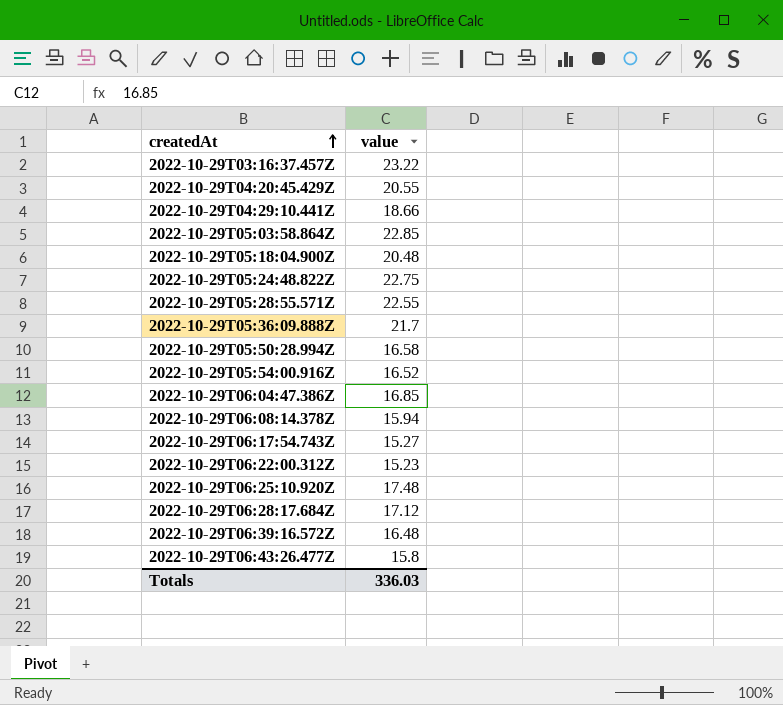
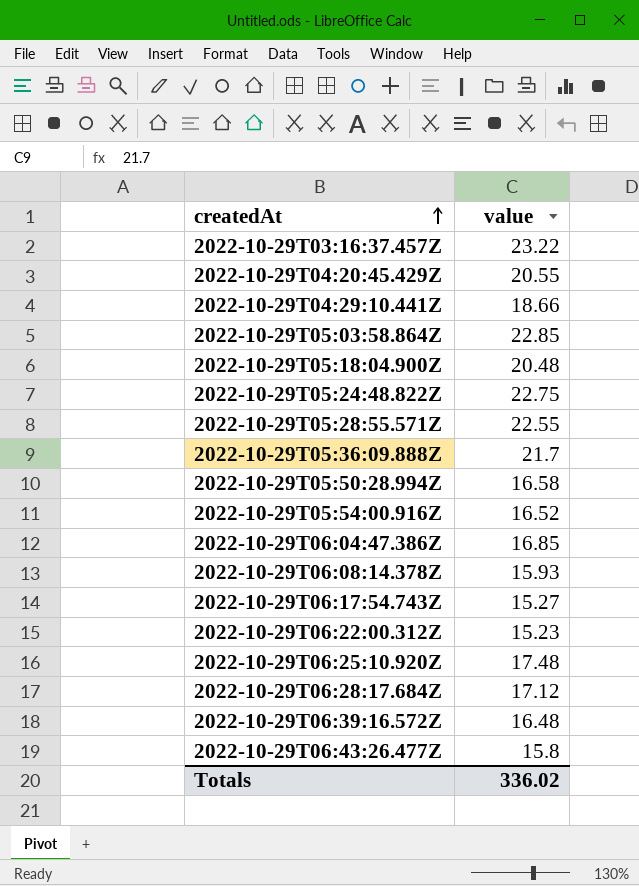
2022-10-29T06:08:14.378Z | value: 15.94 -> 15.93
Totals | value: 336.03 -> 336.02

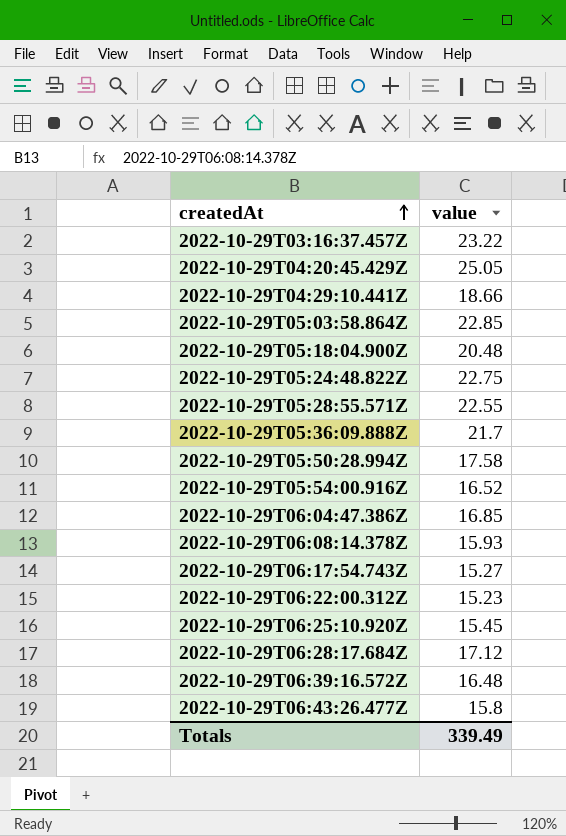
2022-10-29T04:20:45.429Z | value: 20.55 -> 25.05
2022-10-29T05:50:28.994Z | value: 16.58 -> 17.58
2022-10-29T06:25:10.920Z | value: 17.48 -> 15.45
Totals | value: 336.02 -> 339.49

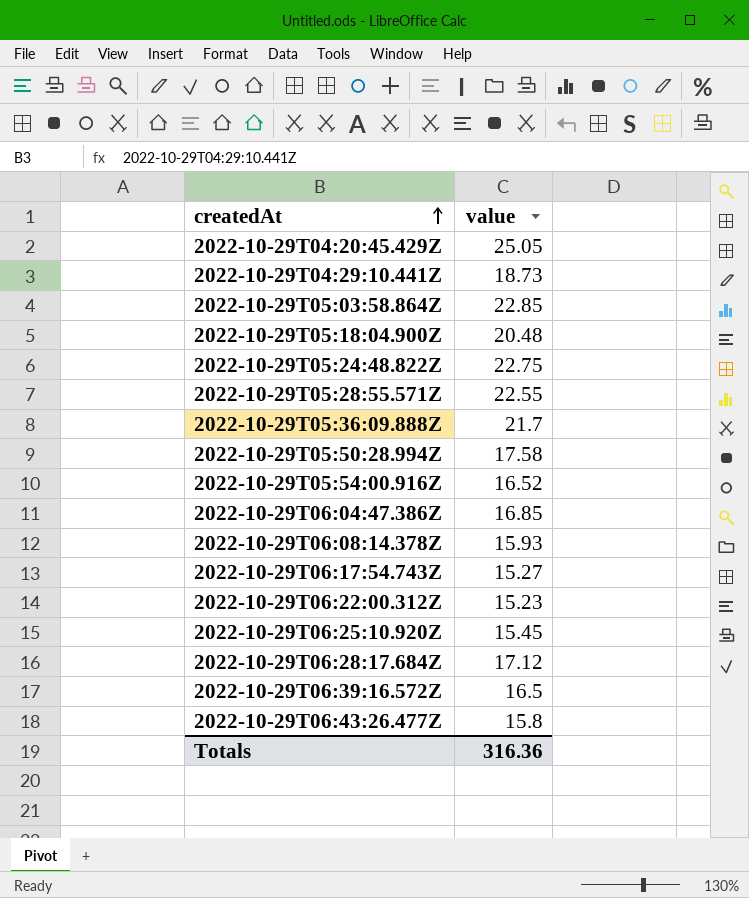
row 2022-10-29T03:16:37.457Z: 23.22 -> none
2022-10-29T04:29:10.441Z | value: 18.66 -> 18.73
2022-10-29T06:39:16.572Z | value: 16.48 -> 16.5
Totals | value: 339.49 -> 316.36

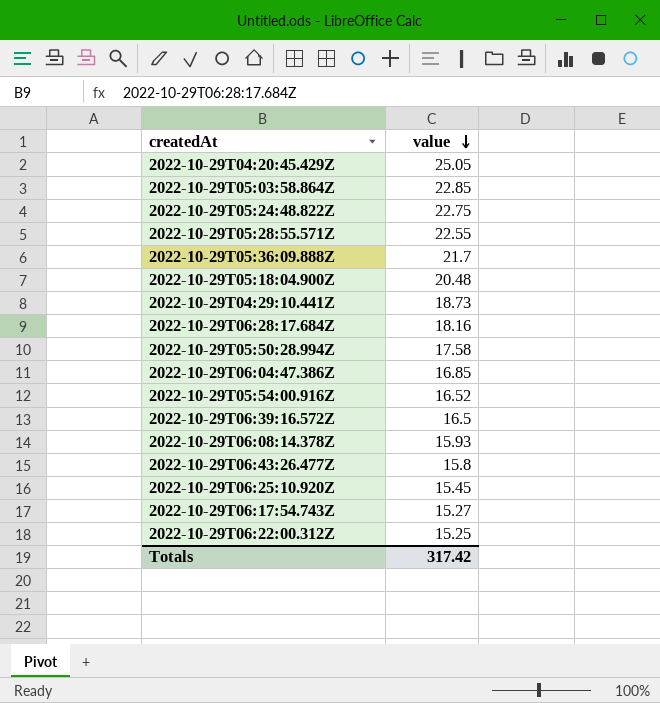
row order: createdAt ascending -> value descending
2022-10-29T06:28:17.684Z | value: 17.12 -> 18.16
2022-10-29T06:22:00.312Z | value: 15.23 -> 15.25
Totals | value: 316.36 -> 317.42

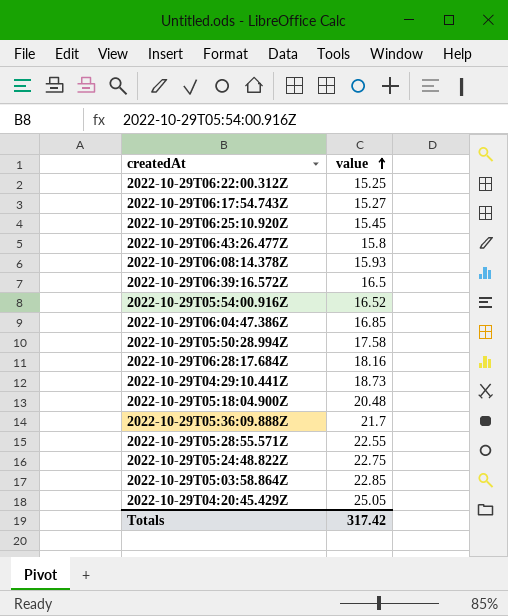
row order: value descending -> value ascending

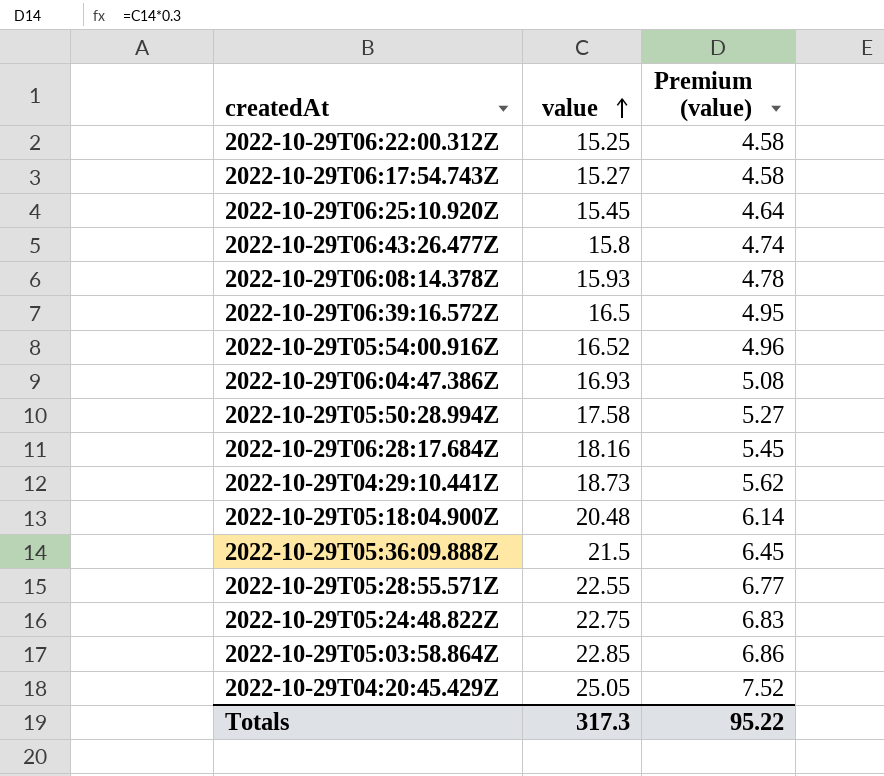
column Premium (value) | formula: none -> [value] * 0.3
2022-10-29T06:04:47.386Z | value: 16.85 -> 16.93
2022-10-29T05:36:09.888Z | value: 21.7 -> 21.5
Totals | value: 317.42 -> 317.3

